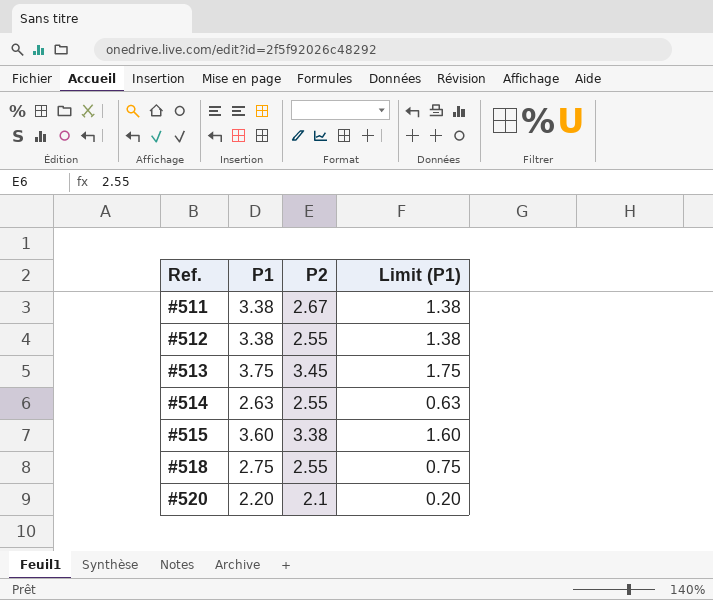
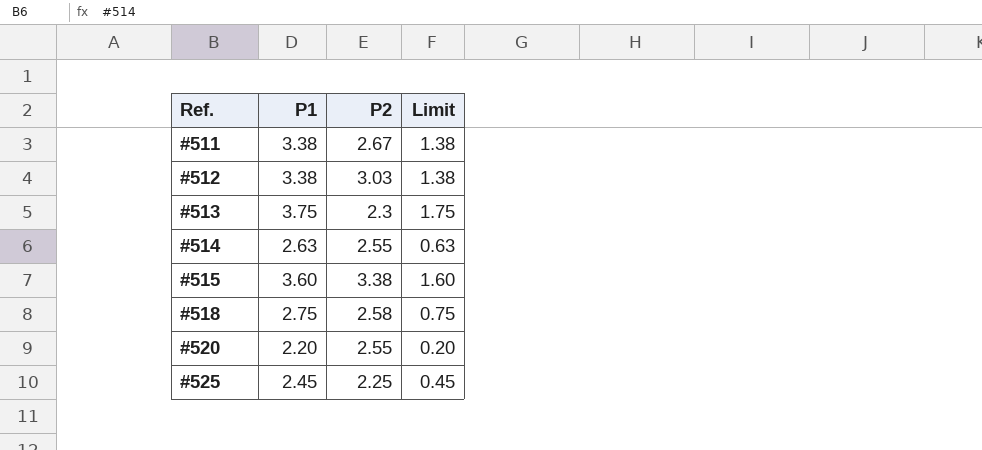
column name: Limit (P1) -> Limit
#512 | P2: 2.55 -> 3.03
#513 | P2: 3.45 -> 2.3
#518 | P2: 2.55 -> 2.58
#520 | P2: 2.1 -> 2.55
row #525: none -> 2.45 | 2.25 | 0.45

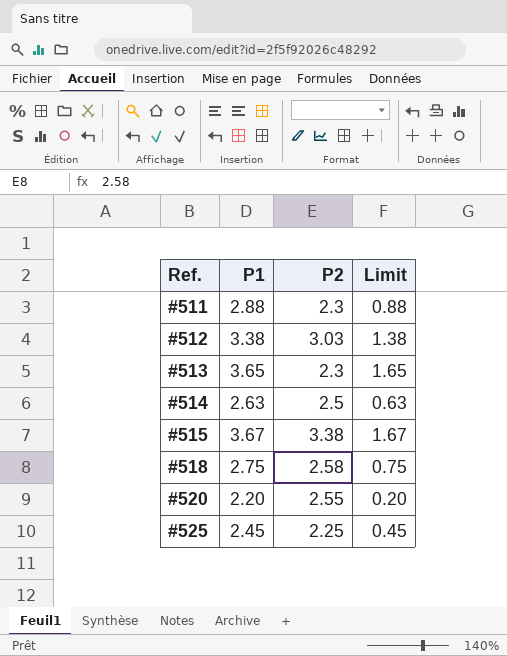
#511 | P1: 3.38 -> 2.88
#511 | P2: 2.67 -> 2.3
#511 | Limit: 1.38 -> 0.88
#513 | P1: 3.75 -> 3.65
#513 | Limit: 1.75 -> 1.65
#514 | P2: 2.55 -> 2.5
#515 | P1: 3.60 -> 3.67
#515 | Limit: 1.60 -> 1.67

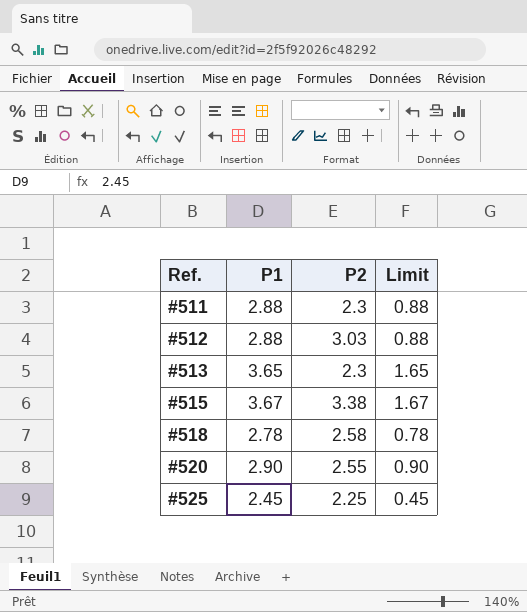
row #514: 2.63 | 2.5 | 0.63 -> none
#512 | P1: 3.38 -> 2.88
#512 | Limit: 1.38 -> 0.88
#518 | P1: 2.75 -> 2.78
#518 | Limit: 0.75 -> 0.78
#520 | P1: 2.20 -> 2.90
#520 | Limit: 0.20 -> 0.90

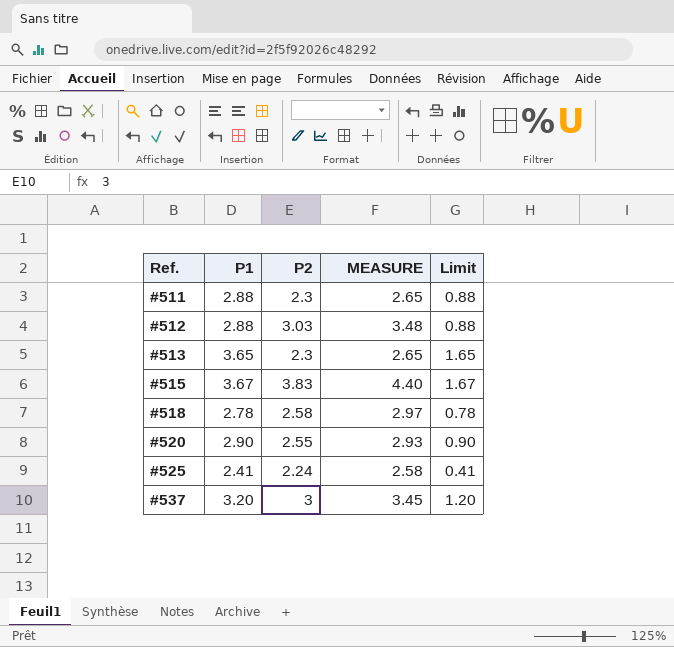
column MEASURE | formula: none -> [P2] * 1.15
#515 | P2: 3.38 -> 3.83
#525 | P1: 2.45 -> 2.41
#525 | P2: 2.25 -> 2.24
#525 | Limit: 0.45 -> 0.41
row #537: none -> 3.20 | 3 | 3.45 | 1.20

